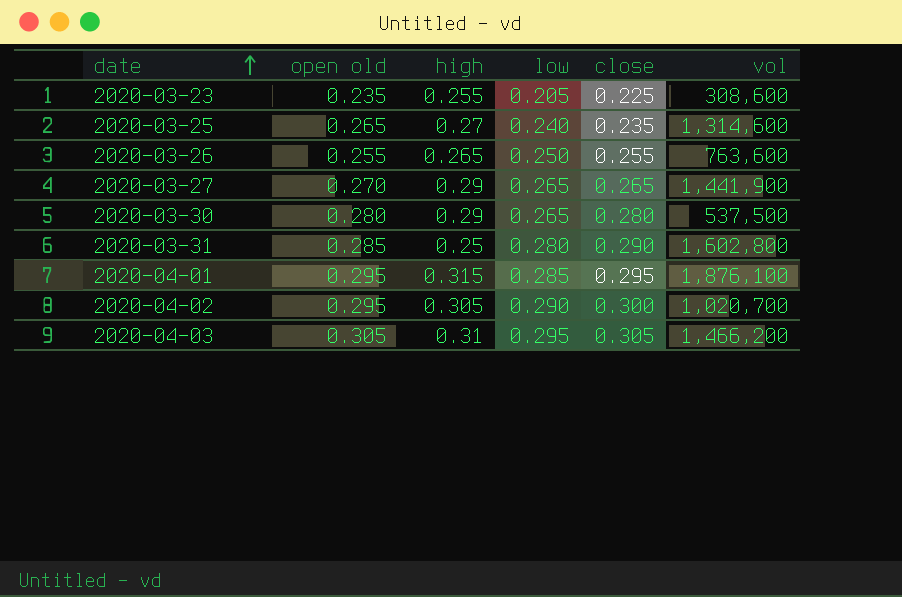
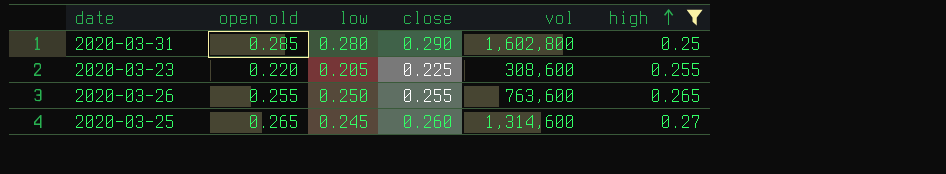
filter: none -> high <= 0.27
row order: date ascending -> high ascending
column high | position: 3 -> 6
2020-03-23 | open old: 0.235 -> 0.220
2020-03-25 | low: 0.240 -> 0.245
2020-03-25 | close: 0.235 -> 0.260

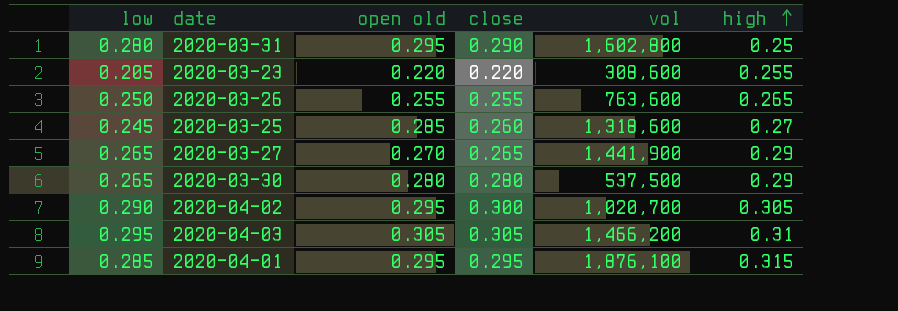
filter: high <= 0.27 -> none
column low | position: 3 -> 1
2020-03-31 | open old: 0.285 -> 0.295
2020-03-23 | close: 0.225 -> 0.220
2020-03-25 | open old: 0.265 -> 0.285
2020-03-25 | vol: 1,314,600 -> 1,318,600

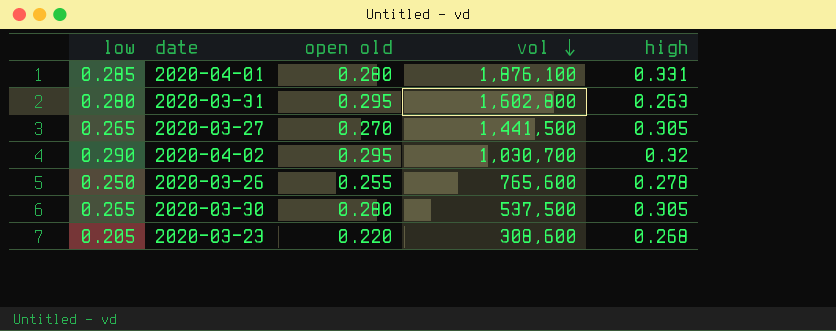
row order: high ascending -> vol descending
column close | position: 4 -> none
row 2020-03-25: 0.245 | 0.285 | 0.260 | 1,318,600 | 0.27 -> none
row 2020-04-03: 0.295 | 0.305 | 0.305 | 1,466,200 | 0.31 -> none
2020-04-01 | open old: 0.295 -> 0.280
2020-04-01 | high: 0.315 -> 0.331
2020-03-31 | high: 0.25 -> 0.263
2020-03-27 | vol: 1,441,900 -> 1,441,500
2020-03-27 | high: 0.29 -> 0.305
2020-04-02 | vol: 1,020,700 -> 1,030,700
2020-04-02 | high: 0.305 -> 0.32
2020-03-26 | vol: 763,600 -> 765,600
2020-03-26 | high: 0.265 -> 0.278
2020-03-30 | high: 0.29 -> 0.305
2020-03-23 | high: 0.255 -> 0.268

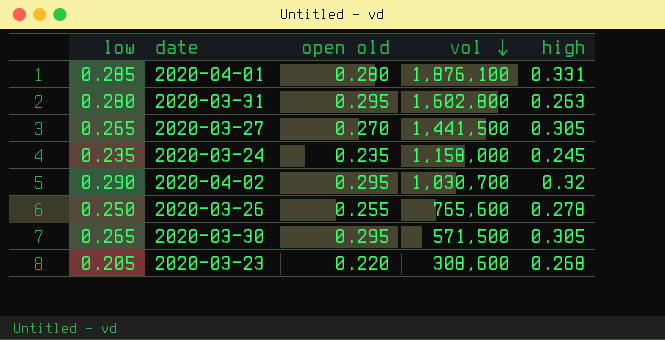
row 2020-03-24: none -> 0.235 | 0.235 | 1,158,000 | 0.245
2020-03-30 | open old: 0.280 -> 0.295
2020-03-30 | vol: 537,500 -> 571,500

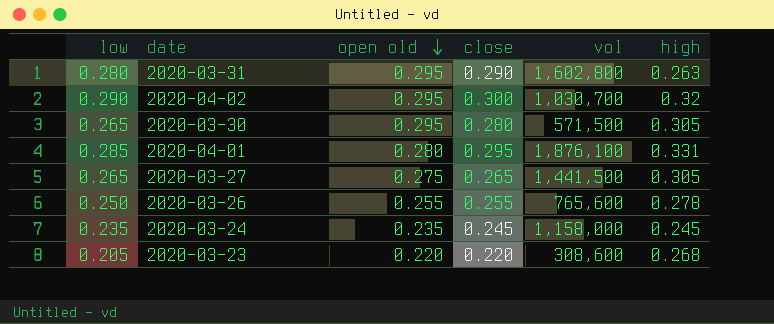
row order: vol descending -> open old descending
column close | position: none -> 4
2020-03-27 | open old: 0.270 -> 0.275

